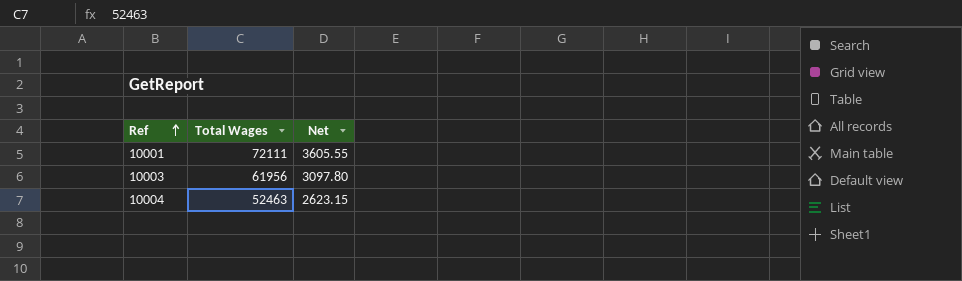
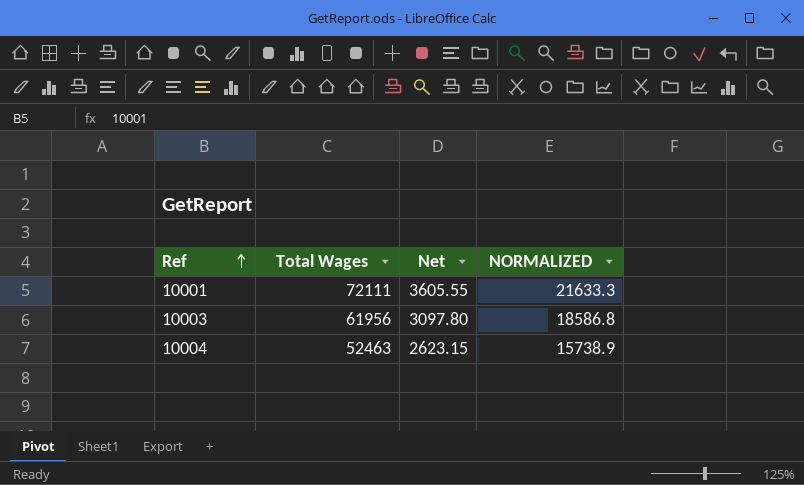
column NORMALIZED | formula: none -> [Total Wages] * 0.3

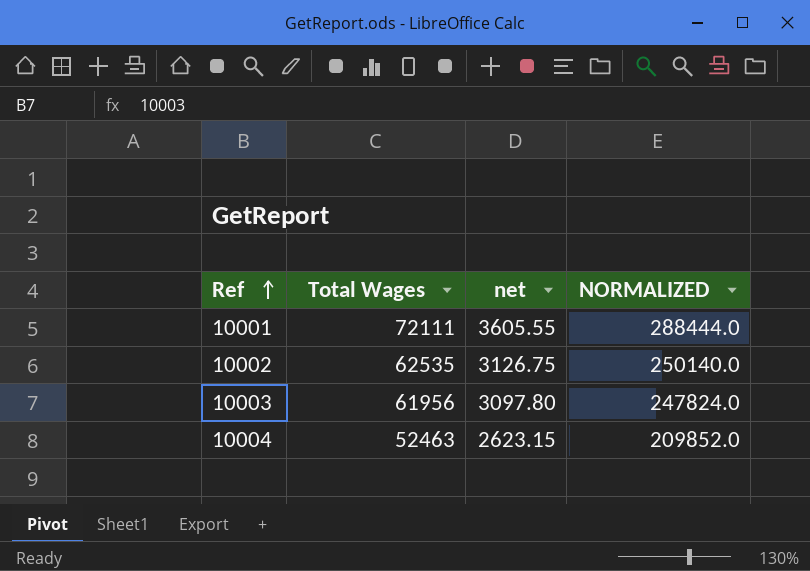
column name: Net -> net
column NORMALIZED | formula: [Total Wages] * 0.3 -> [Total Wages] * 4
row 10002: none -> 62535 | 3126.75 | 250140.0

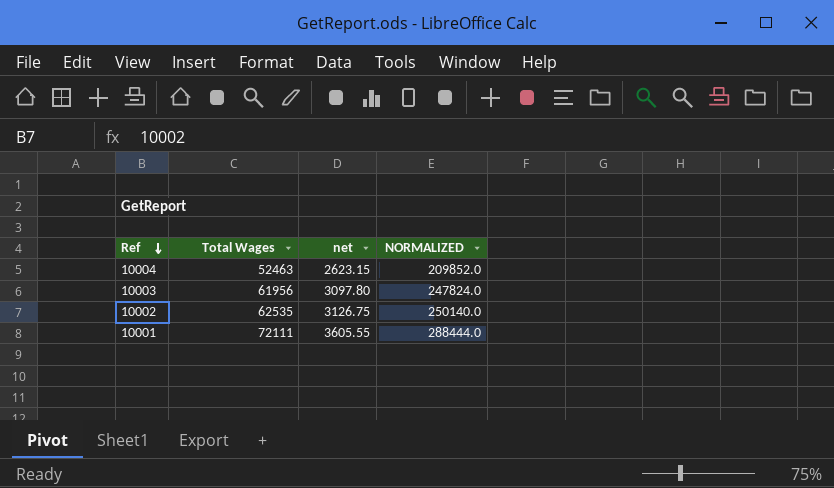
row order: Ref ascending -> Ref descending

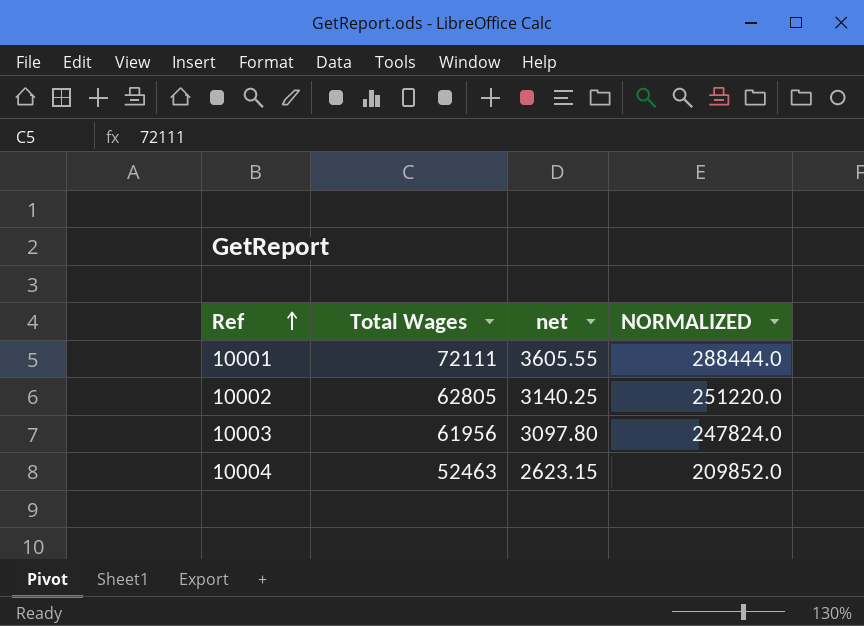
row order: Ref descending -> Ref ascending
10002 | Total Wages: 62535 -> 62805
10002 | net: 3126.75 -> 3140.25
10002 | NORMALIZED: 250140.0 -> 251220.0

